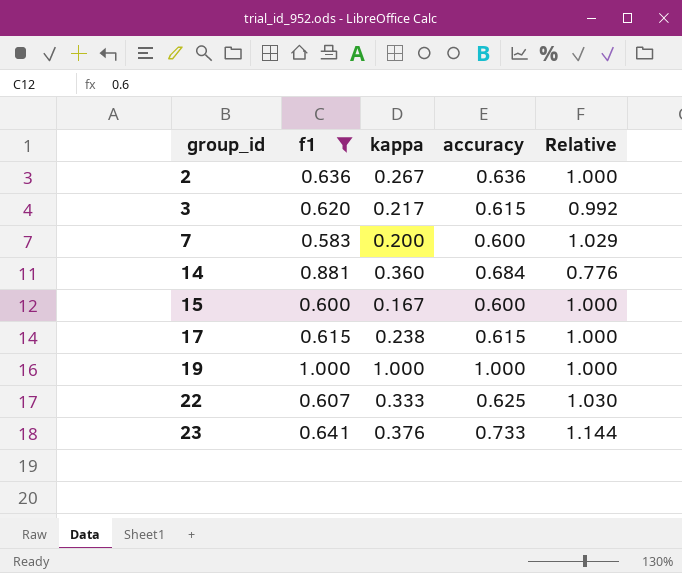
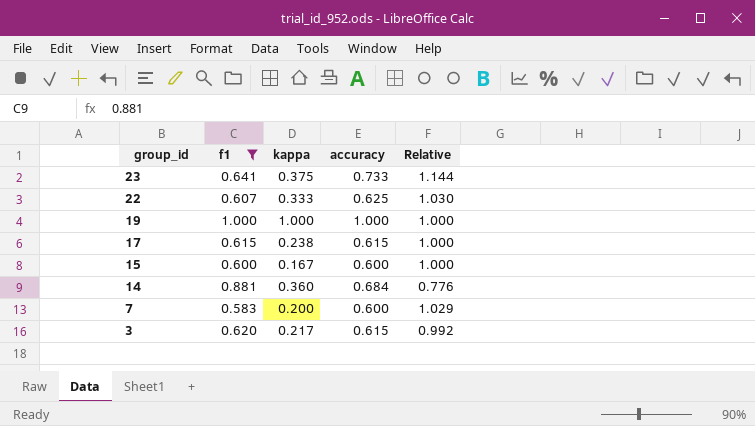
row order: group_id ascending -> group_id descending
row 2: 0.636 | 0.267 | 0.636 | 1.000 -> none
23 | kappa: 0.376 -> 0.375

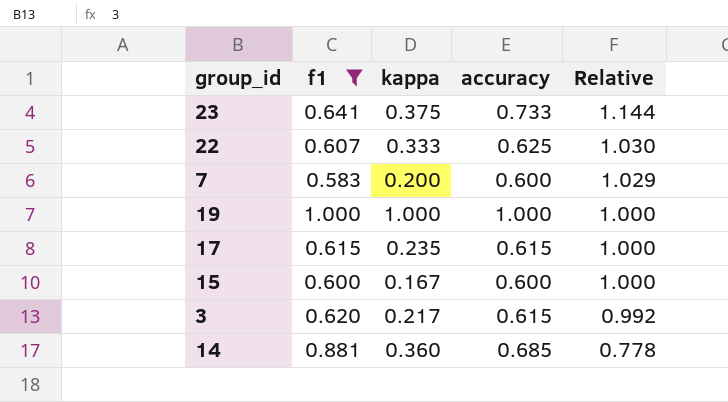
row order: group_id descending -> Relative descending
17 | kappa: 0.238 -> 0.235
14 | accuracy: 0.684 -> 0.685
14 | Relative: 0.776 -> 0.778

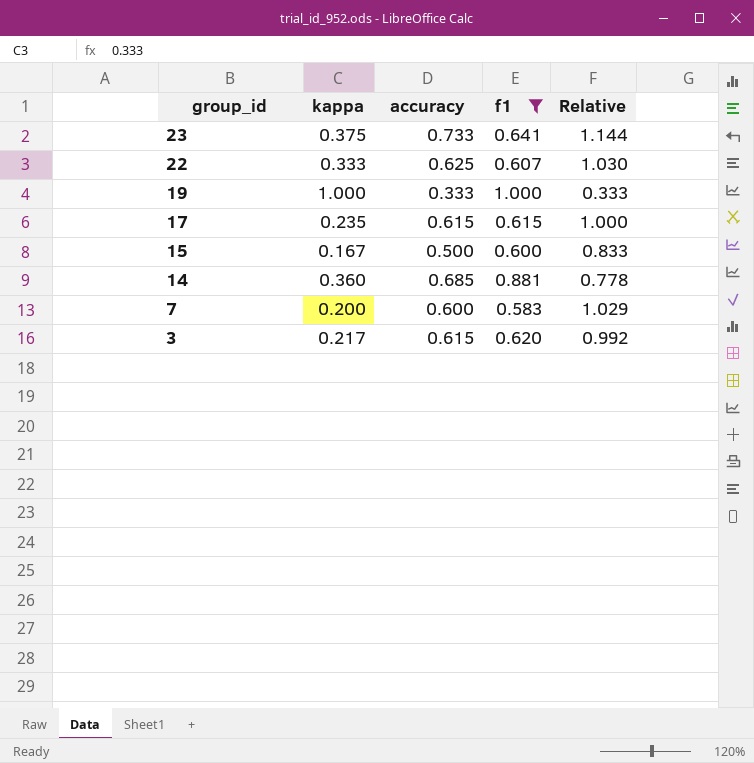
row order: Relative descending -> group_id descending
column f1 | position: 2 -> 4
19 | accuracy: 1.000 -> 0.333
19 | Relative: 1.000 -> 0.333
15 | accuracy: 0.600 -> 0.500
15 | Relative: 1.000 -> 0.833

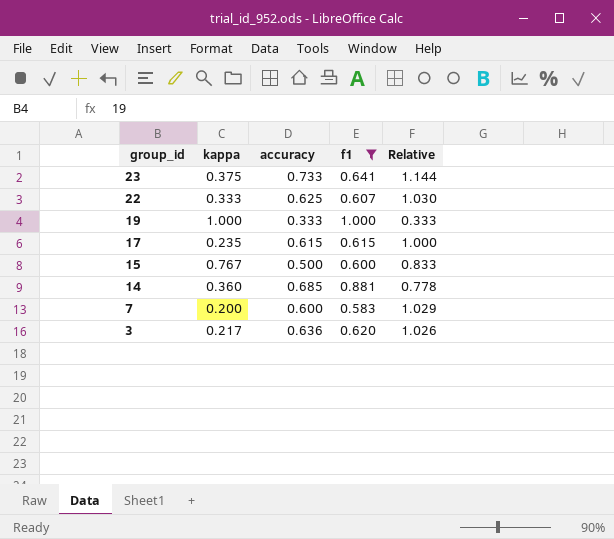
15 | kappa: 0.167 -> 0.767
3 | accuracy: 0.615 -> 0.636
3 | Relative: 0.992 -> 1.026

